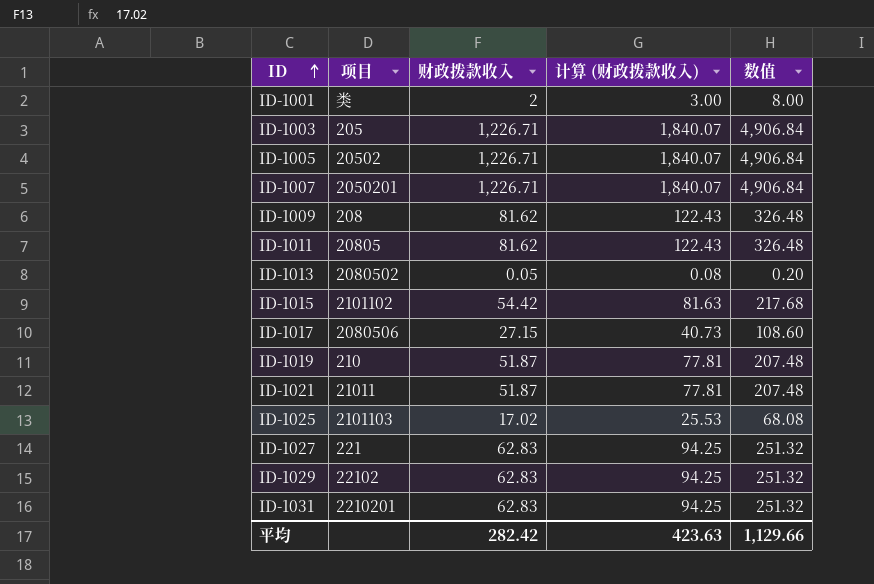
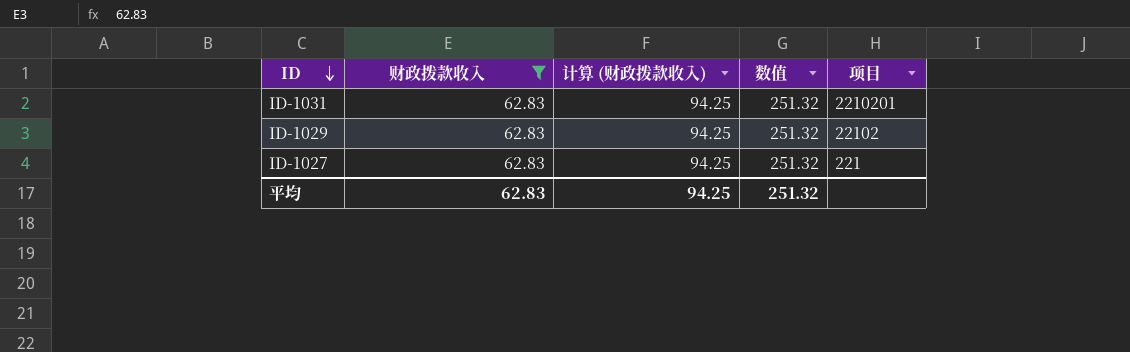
filter: none -> 财政拨款收入 = 62.83
row order: ID ascending -> ID descending
column 项目 | position: 2 -> 5
平均 | 财政拨款收入: 282.42 -> 62.83
平均 | 计算 (财政拨款收入): 423.63 -> 94.25
平均 | 数值: 1,129.66 -> 251.32

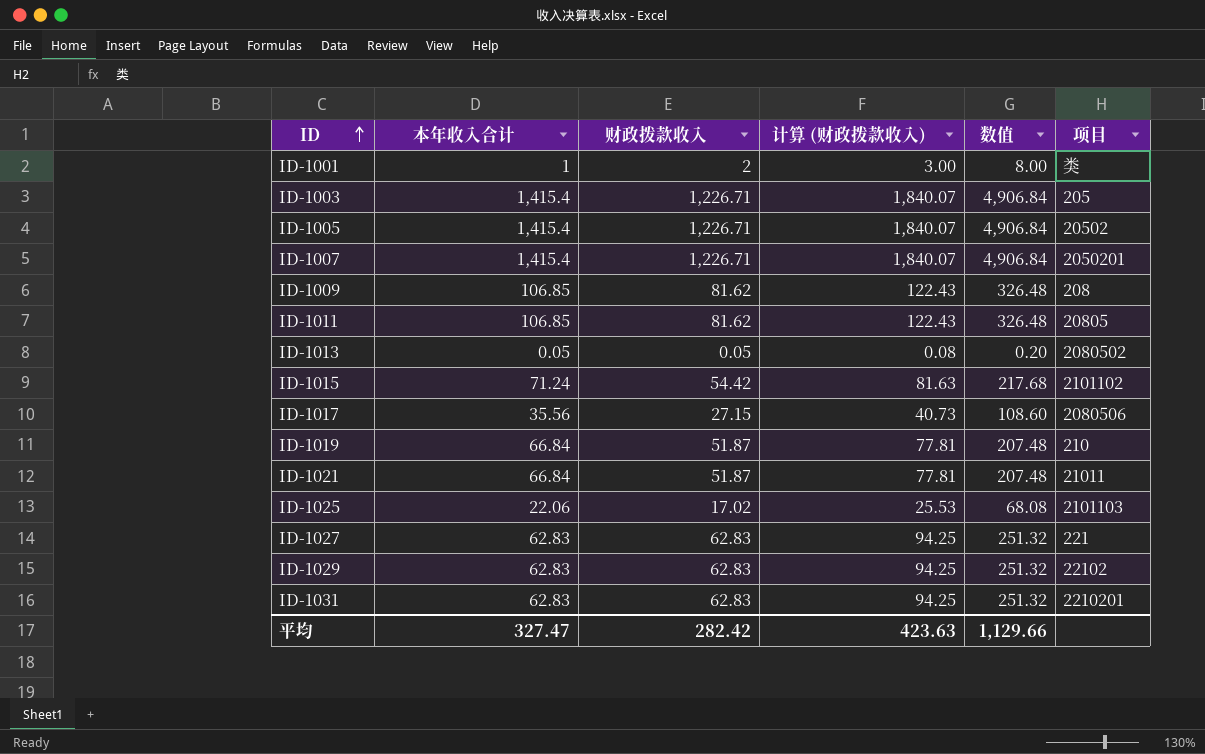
filter: 财政拨款收入 = 62.83 -> none
row order: ID descending -> ID ascending
column 本年收入合计 | position: none -> 2
平均 | 财政拨款收入: 62.83 -> 282.42
平均 | 计算 (财政拨款收入): 94.25 -> 423.63
平均 | 数值: 251.32 -> 1,129.66

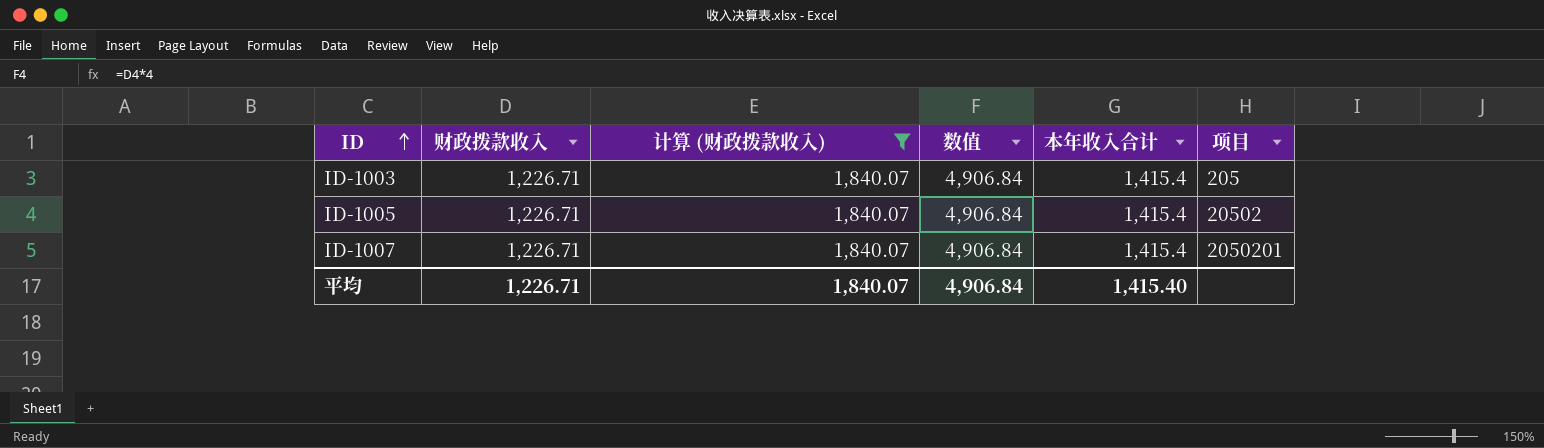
filter: none -> 计算 (财政拨款收入) = 1,840.07
column 本年收入合计 | position: 2 -> 5
平均 | 财政拨款收入: 282.42 -> 1,226.71
平均 | 计算 (财政拨款收入): 423.63 -> 1,840.07
平均 | 数值: 1,129.66 -> 4,906.84
平均 | 本年收入合计: 327.47 -> 1,415.40

